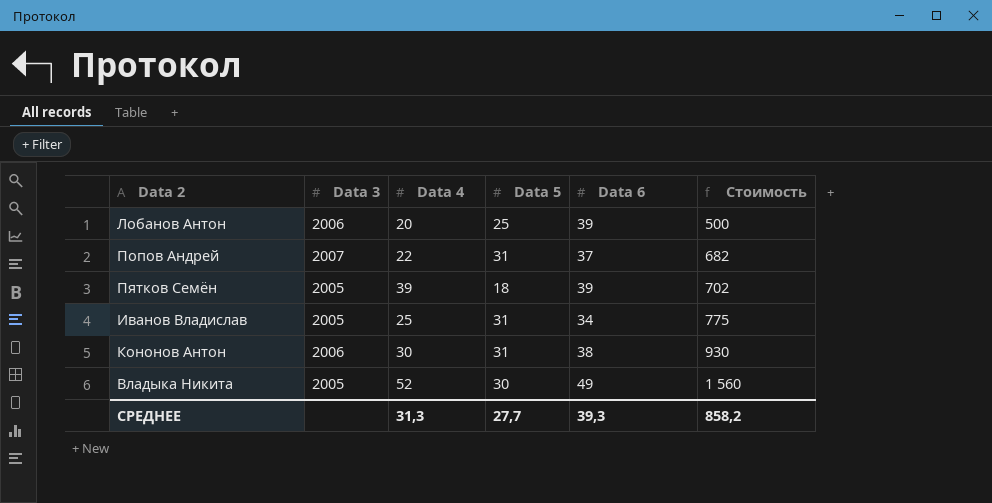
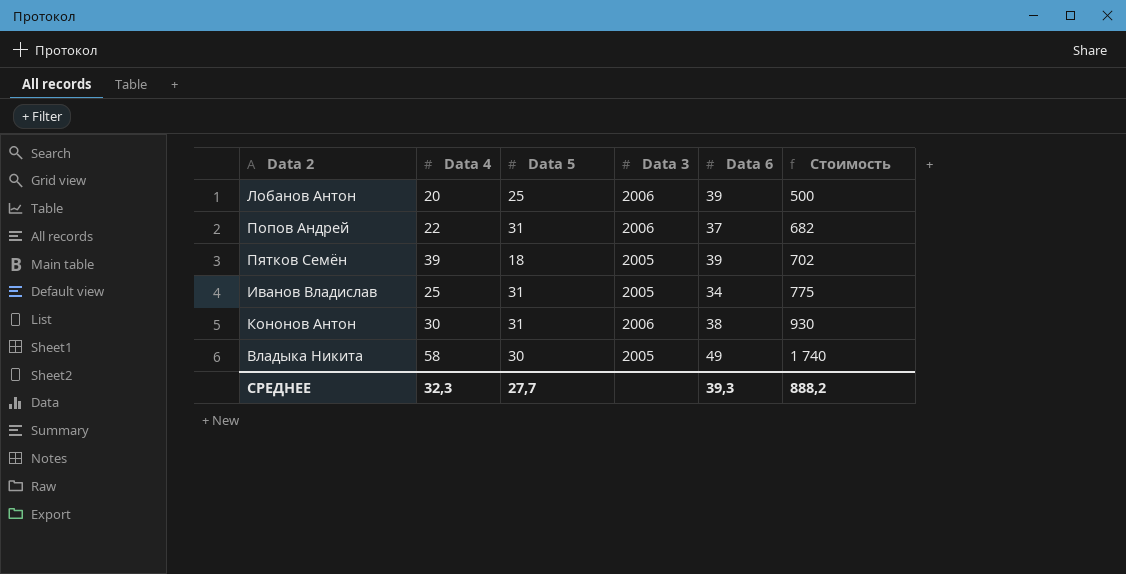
column Data 3 | position: 2 -> 4
Попов Андрей | Data 3: 2007 -> 2006
Владыка Никита | Data 4: 52 -> 58
Владыка Никита | Стоимость: 1 560 -> 1 740
СРЕДНЕЕ | Data 4: 31,3 -> 32,3
СРЕДНЕЕ | Стоимость: 858,2 -> 888,2

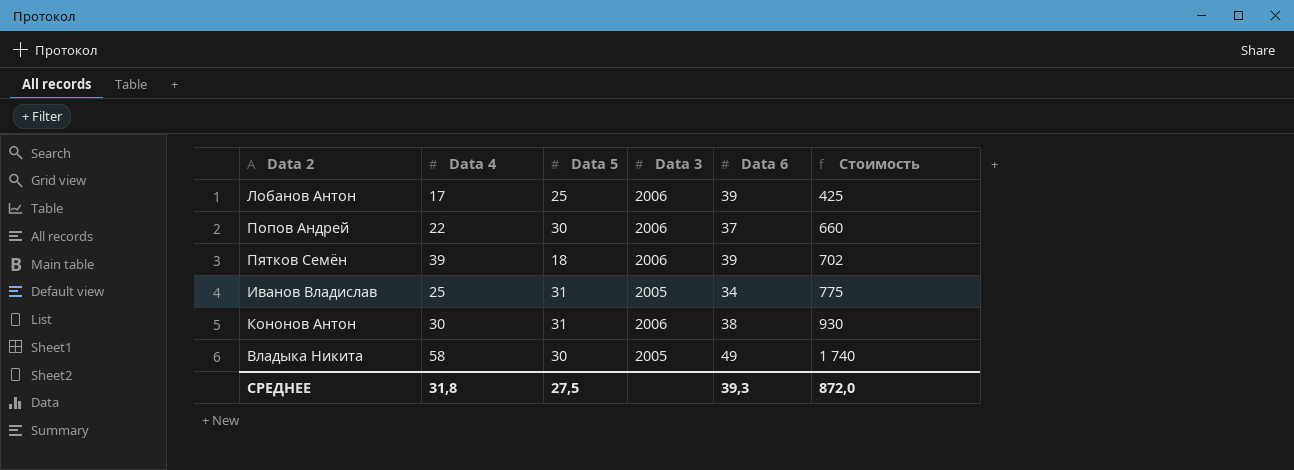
Лобанов Антон | Data 4: 20 -> 17
Лобанов Антон | Стоимость: 500 -> 425
Попов Андрей | Data 5: 31 -> 30
Попов Андрей | Стоимость: 682 -> 660
Пятков Семён | Data 3: 2005 -> 2006
СРЕДНЕЕ | Data 4: 32,3 -> 31,8
СРЕДНЕЕ | Data 5: 27,7 -> 27,5
СРЕДНЕЕ | Стоимость: 888,2 -> 872,0

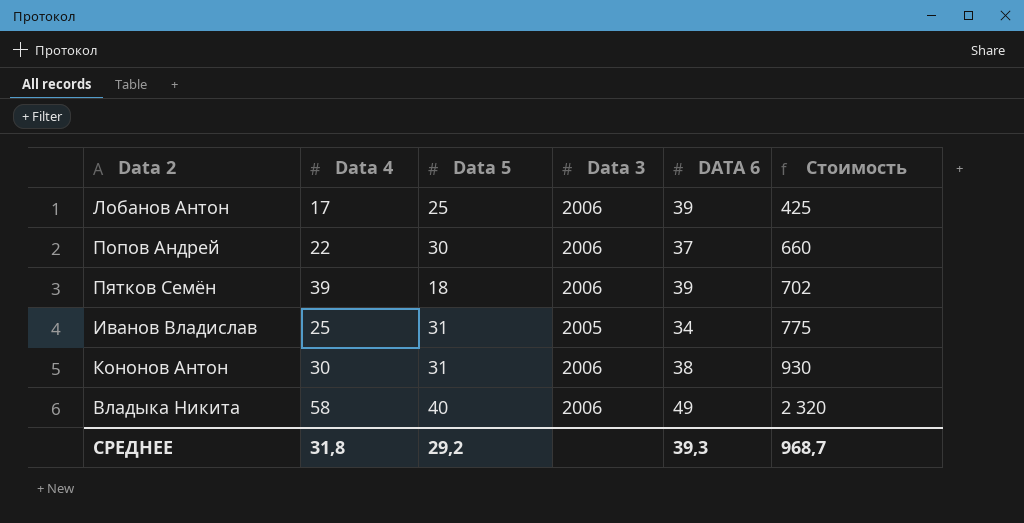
column name: Data 6 -> DATA 6
Владыка Никита | Data 5: 30 -> 40
Владыка Никита | Data 3: 2005 -> 2006
Владыка Никита | Стоимость: 1 740 -> 2 320
СРЕДНЕЕ | Data 5: 27,5 -> 29,2
СРЕДНЕЕ | Стоимость: 872,0 -> 968,7

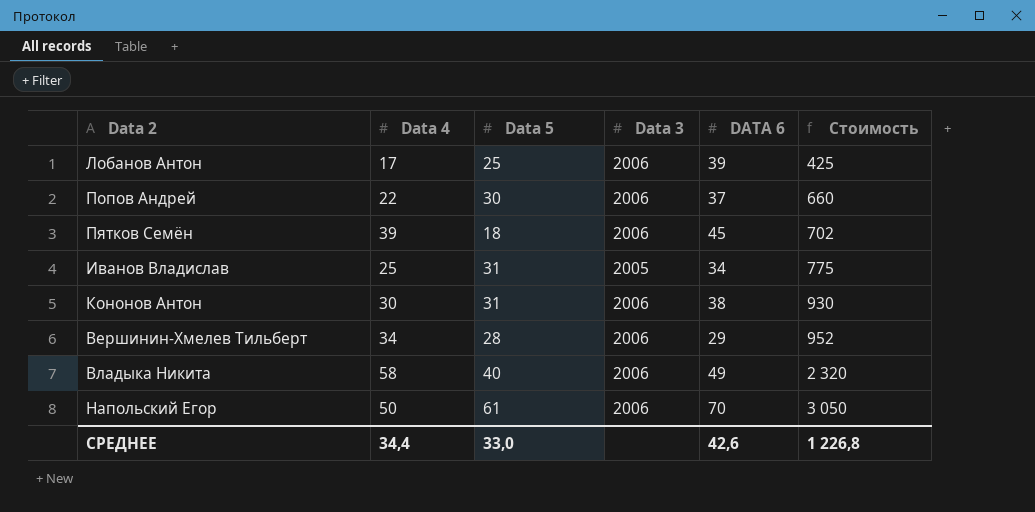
Пятков Семён | DATA 6: 39 -> 45
row Вершинин-Хмелев Тильберт: none -> 34 | 28 | 2006 | 29 | 952
row Напольский Егор: none -> 50 | 61 | 2006 | 70 | 3 050
СРЕДНЕЕ | Data 4: 31,8 -> 34,4
СРЕДНЕЕ | Data 5: 29,2 -> 33,0
СРЕДНЕЕ | DATA 6: 39,3 -> 42,6
СРЕДНЕЕ | Стоимость: 968,7 -> 1 226,8

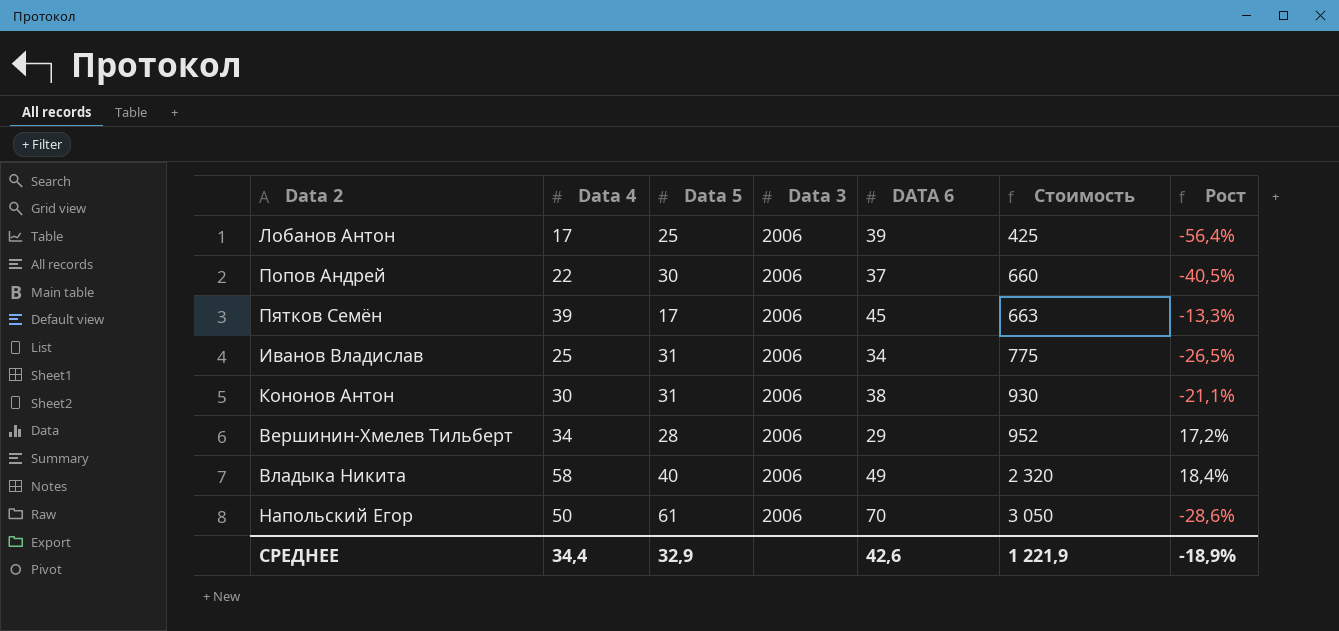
column Рост | formula: none -> ([Data 4] - [DATA 6]) / [DATA 6]
Пятков Семён | Data 5: 18 -> 17
Пятков Семён | Стоимость: 702 -> 663
Иванов Владислав | Data 3: 2005 -> 2006
СРЕДНЕЕ | Data 5: 33,0 -> 32,9
СРЕДНЕЕ | Стоимость: 1 226,8 -> 1 221,9

